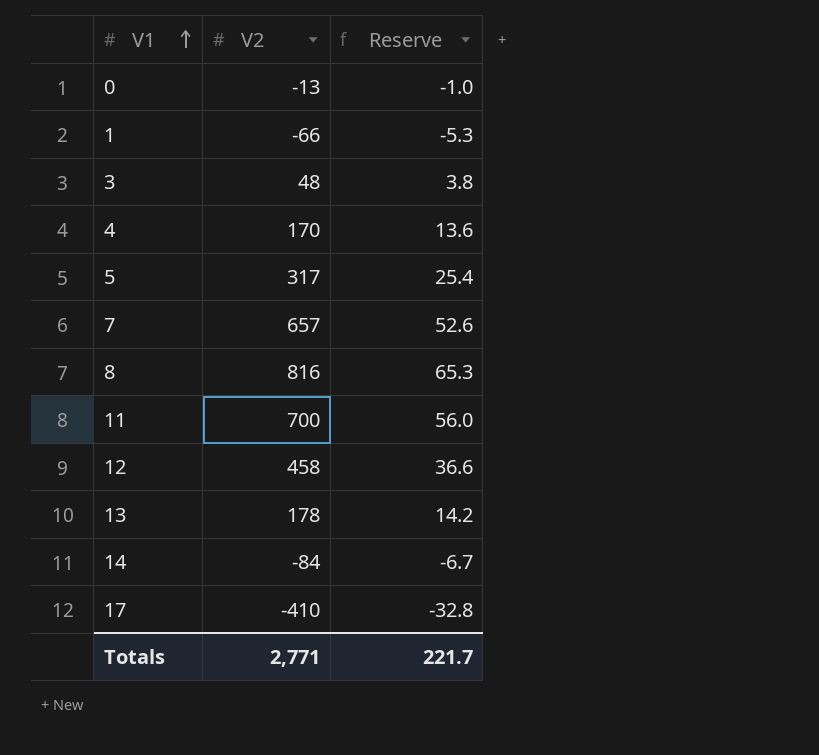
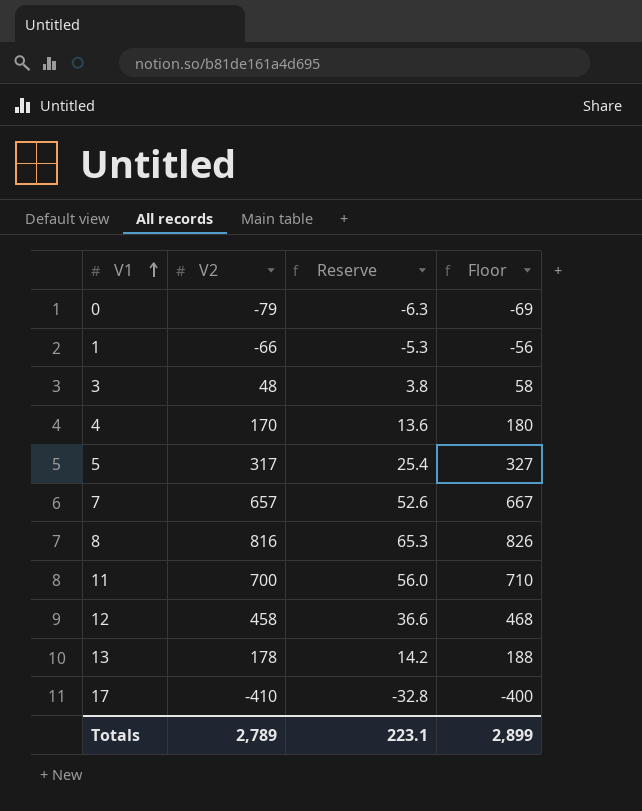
column Floor | formula: none -> [V2] + 10
row 14: -84 | -6.7 -> none
0 | V2: -13 -> -79
0 | Reserve: -1.0 -> -6.3
Totals | V2: 2,771 -> 2,789
Totals | Reserve: 221.7 -> 223.1

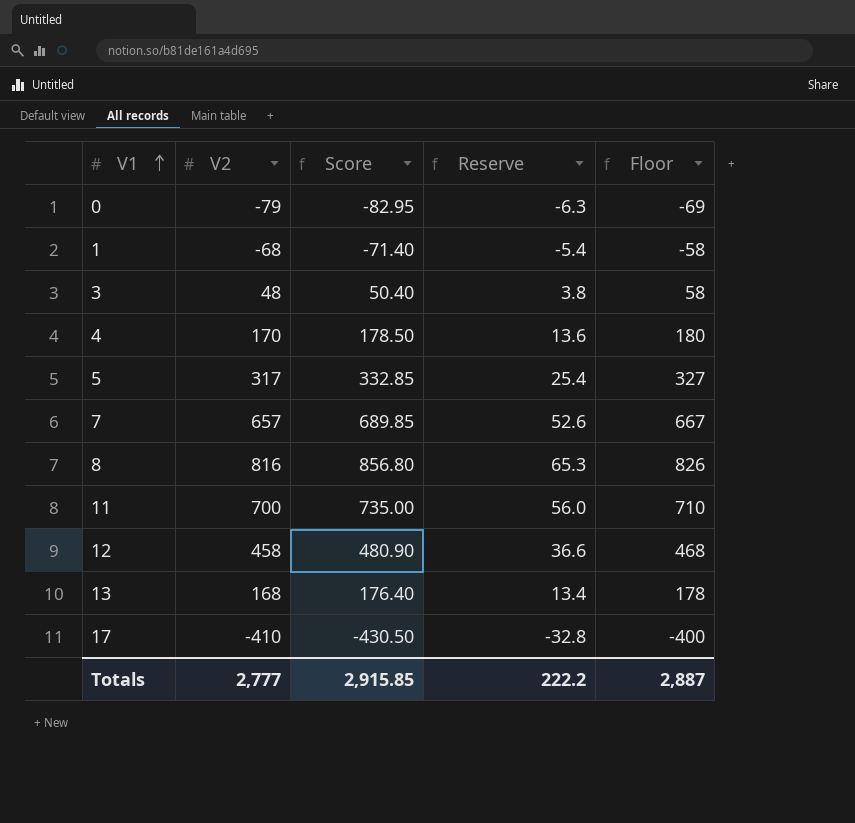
column Score | formula: none -> [V2] * 1.05
1 | V2: -66 -> -68
1 | Reserve: -5.3 -> -5.4
1 | Floor: -56 -> -58
13 | V2: 178 -> 168
13 | Reserve: 14.2 -> 13.4
13 | Floor: 188 -> 178
Totals | V2: 2,789 -> 2,777
Totals | Reserve: 223.1 -> 222.2
Totals | Floor: 2,899 -> 2,887

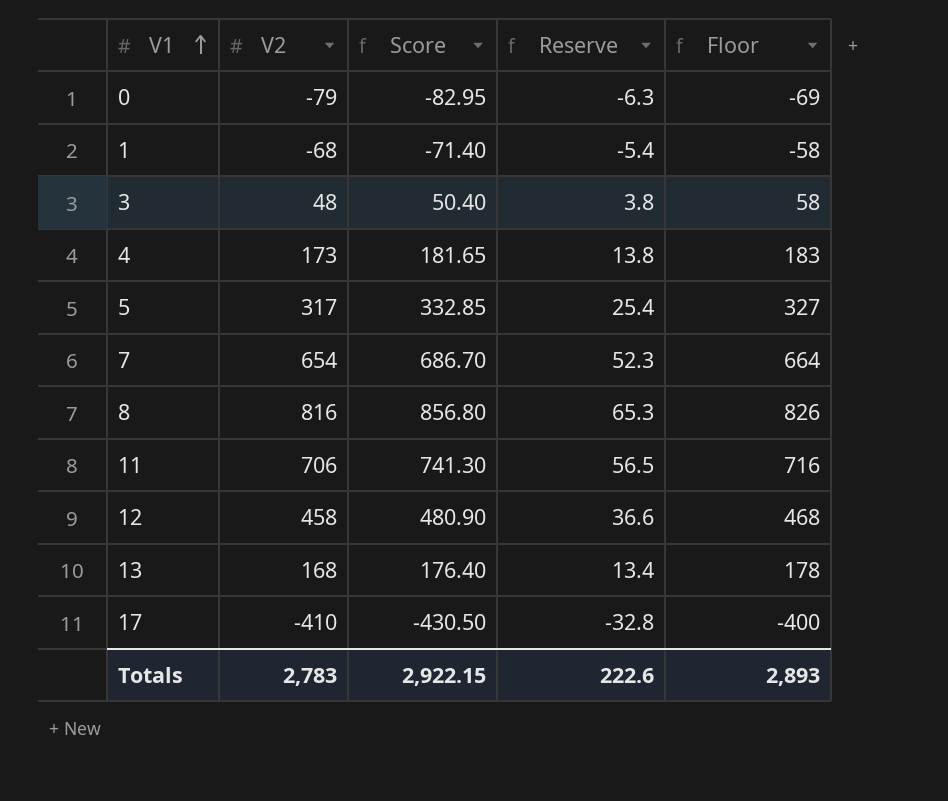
4 | V2: 170 -> 173
4 | Score: 178.50 -> 181.65
4 | Reserve: 13.6 -> 13.8
4 | Floor: 180 -> 183
7 | V2: 657 -> 654
7 | Score: 689.85 -> 686.70
7 | Reserve: 52.6 -> 52.3
7 | Floor: 667 -> 664
11 | V2: 700 -> 706
11 | Score: 735.00 -> 741.30
11 | Reserve: 56.0 -> 56.5
11 | Floor: 710 -> 716
Totals | V2: 2,777 -> 2,783
Totals | Score: 2,915.85 -> 2,922.15
Totals | Reserve: 222.2 -> 222.6
Totals | Floor: 2,887 -> 2,893

